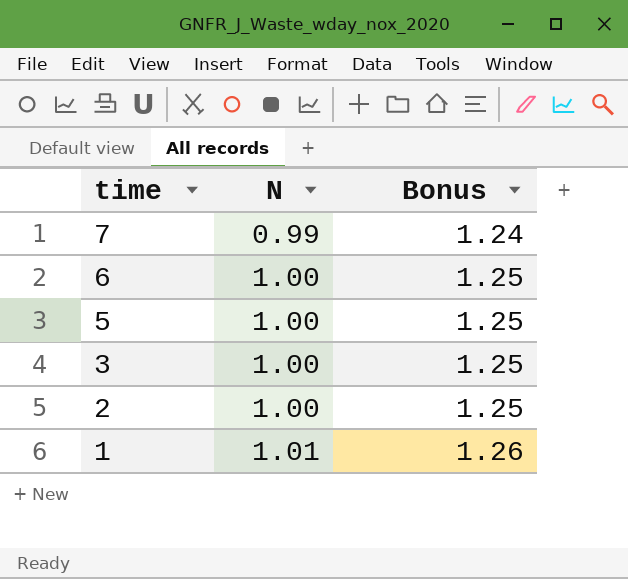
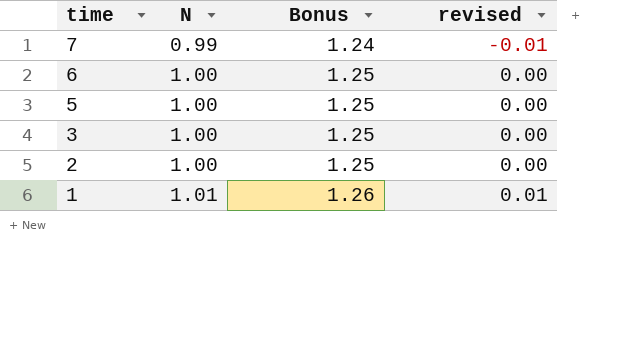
column revised | formula: none -> [N] - 1

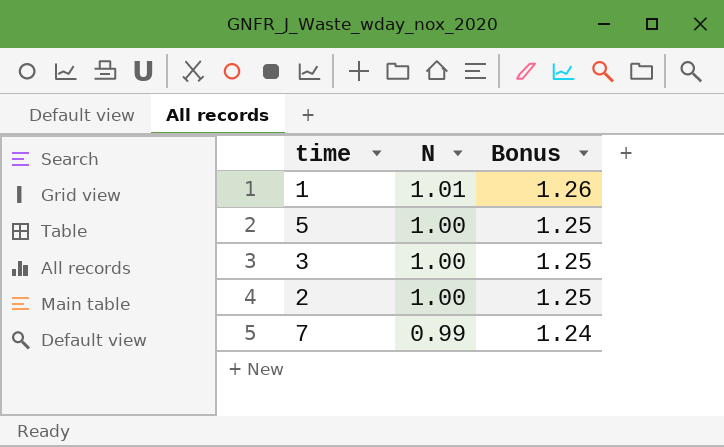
row order: time descending -> N descending
column revised | formula: [N] - 1 -> none
row 6: 1.00 | 1.25 | 0.00 -> none

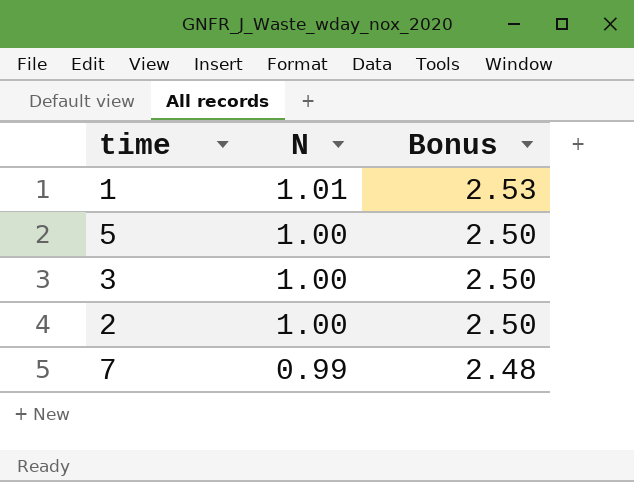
column Bonus | formula: [N] * 1.25 -> [N] * 2.5

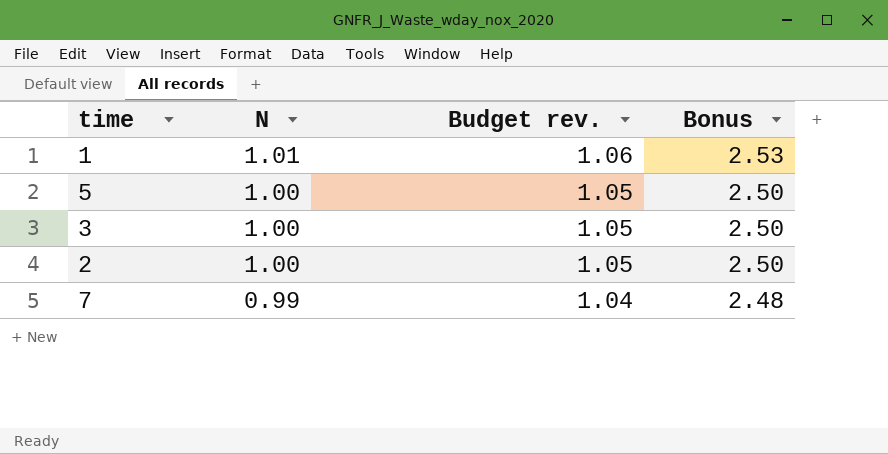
column Budget rev. | formula: none -> [N] * 1.05

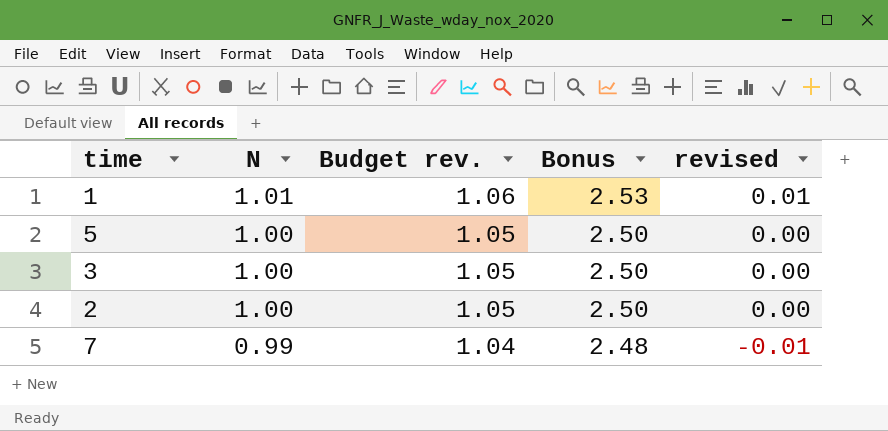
column revised | formula: none -> [N] - 1

